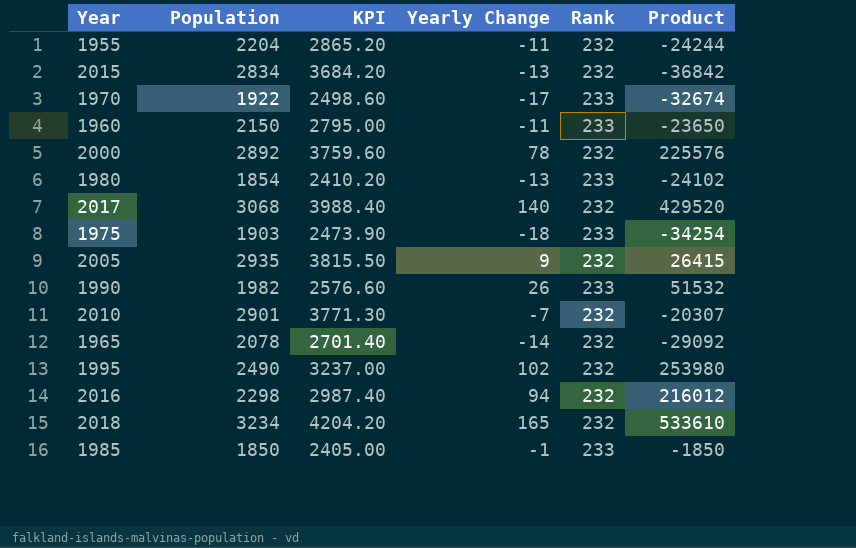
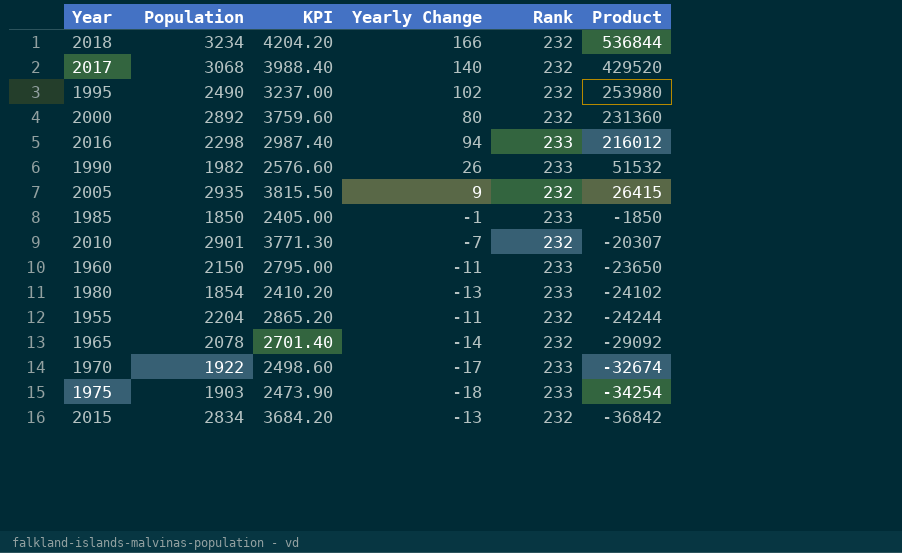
row order: none -> Product descending
2018 | Yearly Change: 165 -> 166
2018 | Product: 533610 -> 536844
2000 | Yearly Change: 78 -> 80
2000 | Product: 225576 -> 231360
2016 | Rank: 232 -> 233

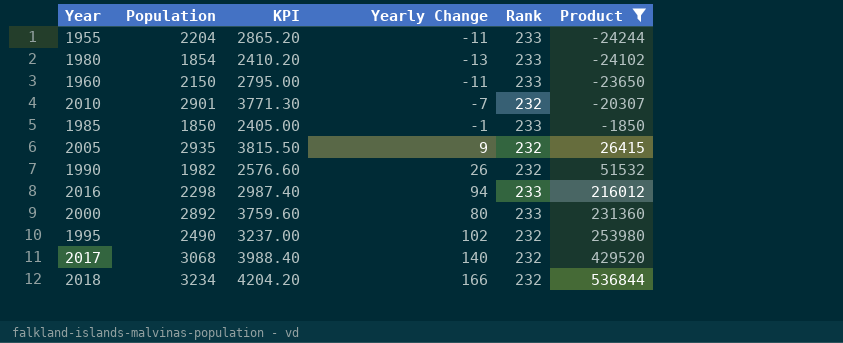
filter: none -> Product >= -24244
row order: Product descending -> Product ascending
1955 | Rank: 232 -> 233
1990 | Rank: 233 -> 232
2000 | Rank: 232 -> 233

